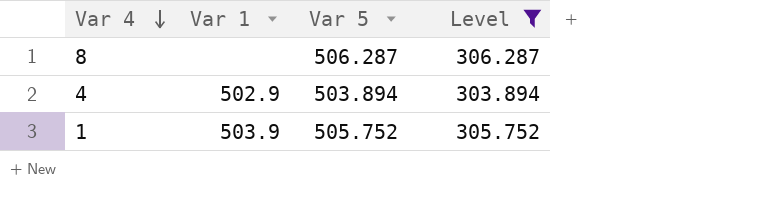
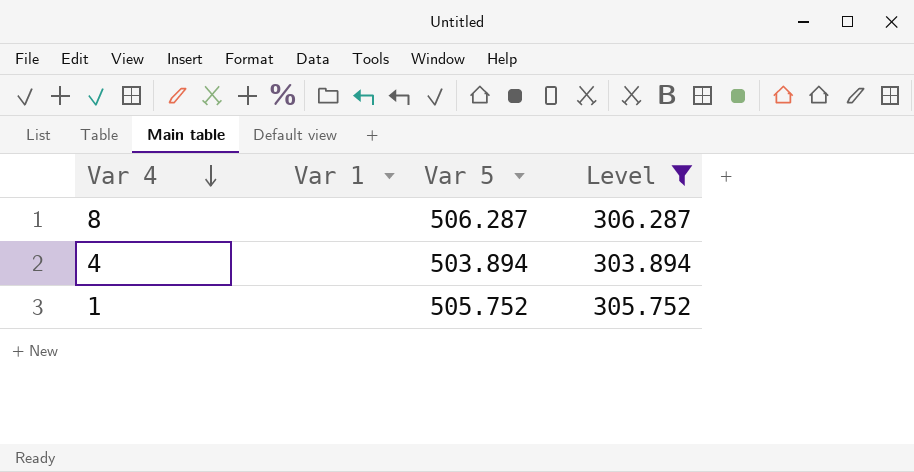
4 | Var 1: 502.9 -> none
1 | Var 1: 503.9 -> none

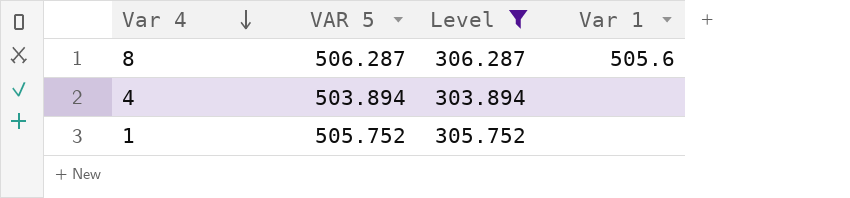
column name: Var 5 -> VAR 5
column Var 1 | position: 2 -> 4
8 | Var 1: none -> 505.6

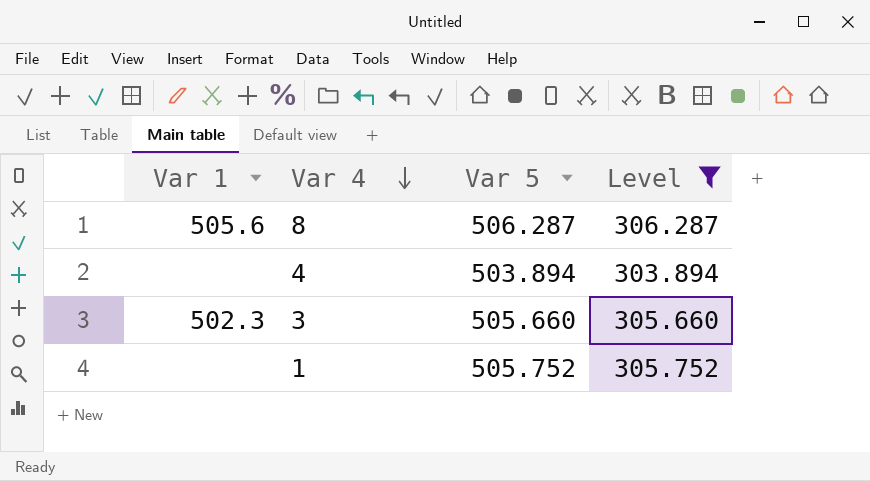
column Var 1 | position: 4 -> 1
column name: VAR 5 -> Var 5
row 3: none -> 502.3 | 505.660 | 305.660

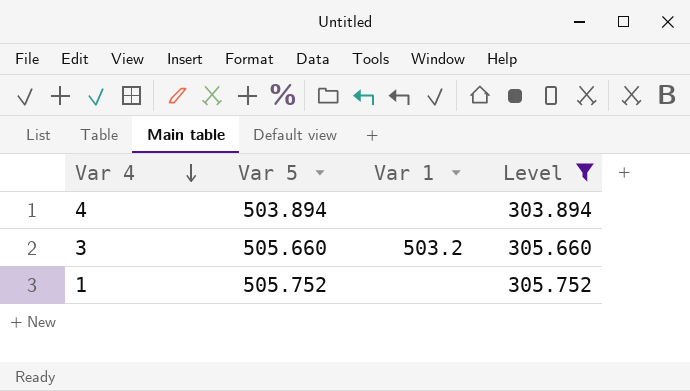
column Var 1 | position: 1 -> 3
row 8: 505.6 | 506.287 | 306.287 -> none
3 | Var 1: 502.3 -> 503.2

